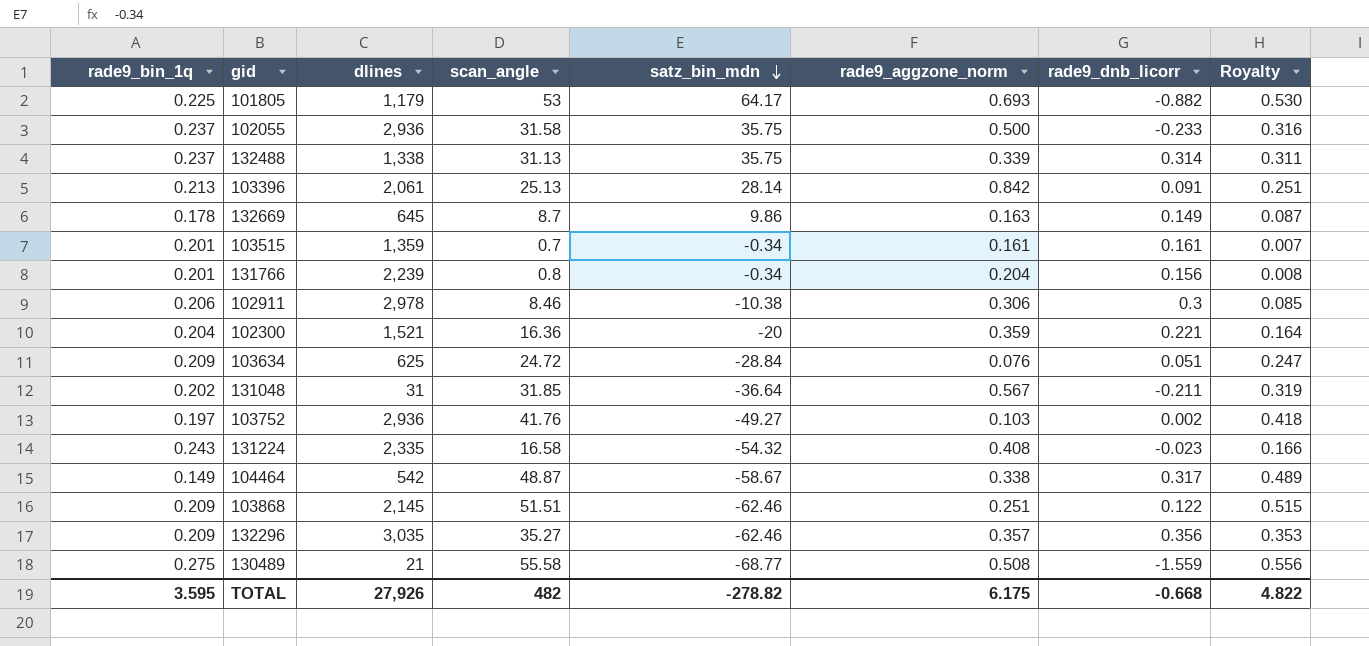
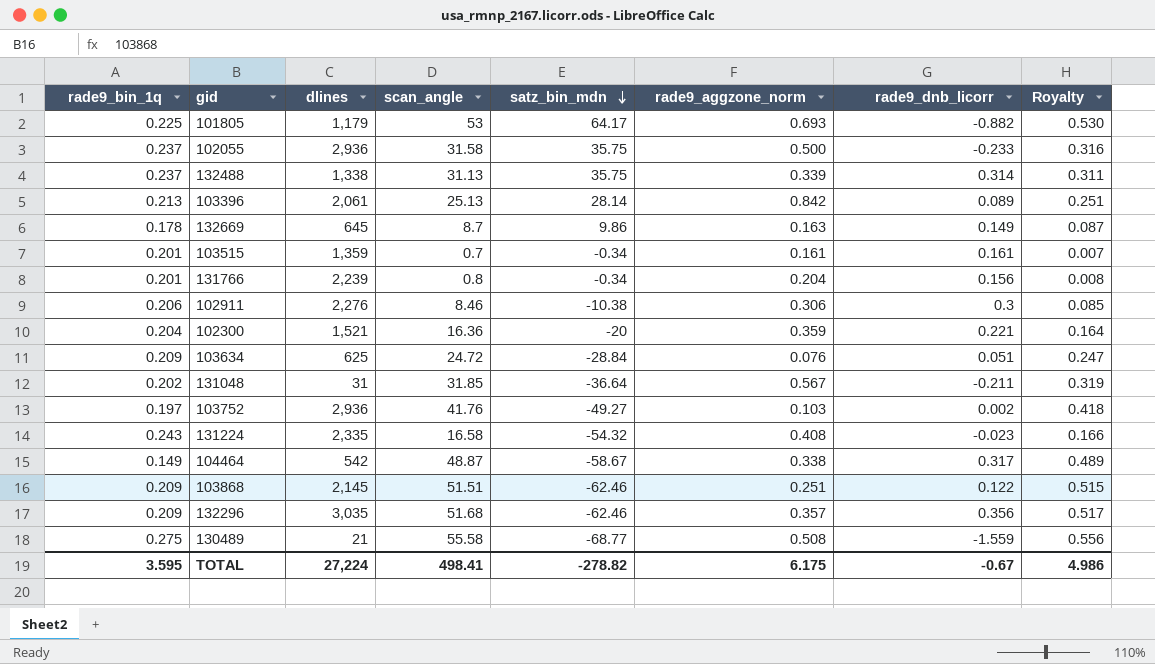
103396 | rade9_dnb_licorr: 0.091 -> 0.089
102911 | dlines: 2,978 -> 2,276
132296 | scan_angle: 35.27 -> 51.68
132296 | Royalty: 0.353 -> 0.517
TOTAL | dlines: 27,926 -> 27,224
TOTAL | scan_angle: 482 -> 498.41
TOTAL | rade9_dnb_licorr: -0.668 -> -0.67
TOTAL | Royalty: 4.822 -> 4.986

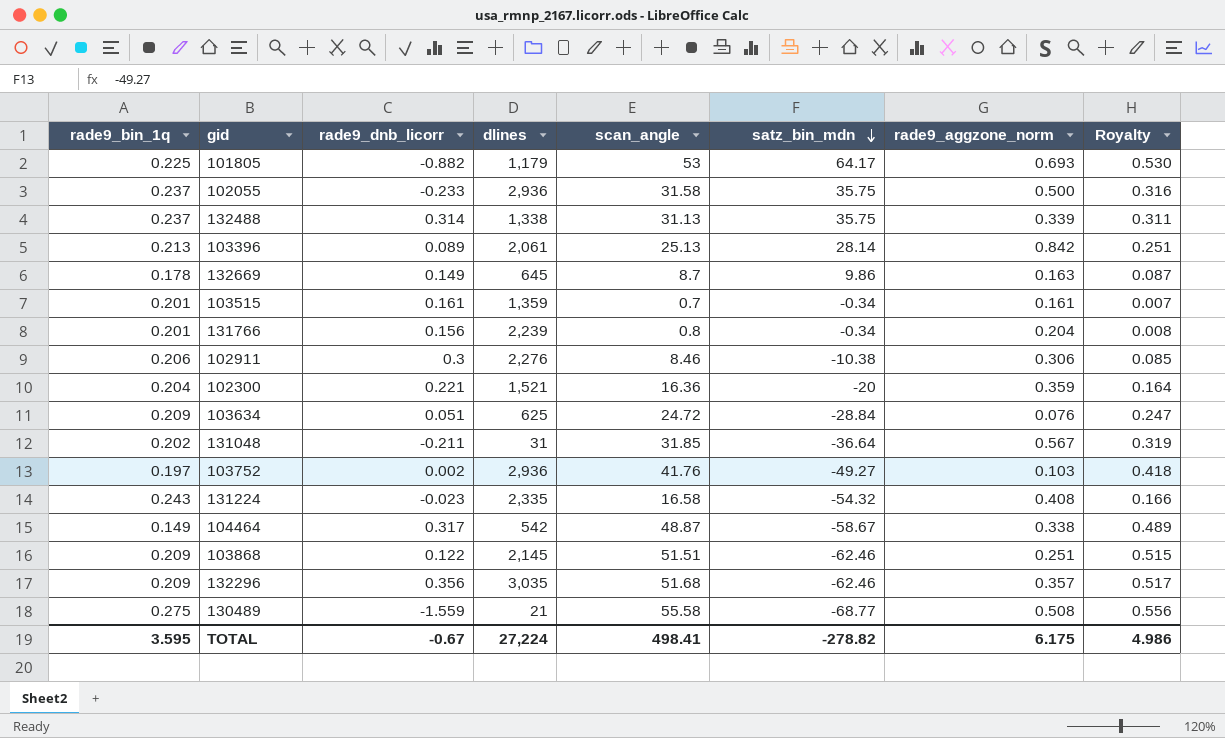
column rade9_dnb_licorr | position: 7 -> 3

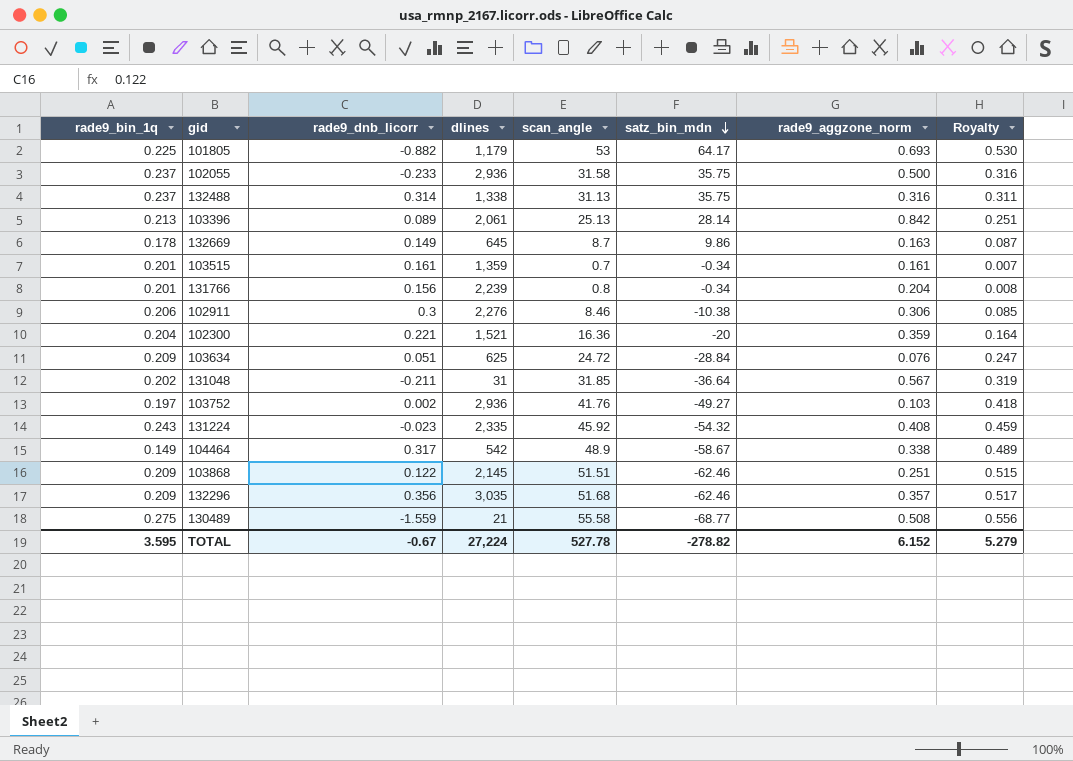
132488 | rade9_aggzone_norm: 0.339 -> 0.316
131224 | scan_angle: 16.58 -> 45.92
131224 | Royalty: 0.166 -> 0.459
104464 | scan_angle: 48.87 -> 48.9
TOTAL | scan_angle: 498.41 -> 527.78
TOTAL | rade9_aggzone_norm: 6.175 -> 6.152
TOTAL | Royalty: 4.986 -> 5.279

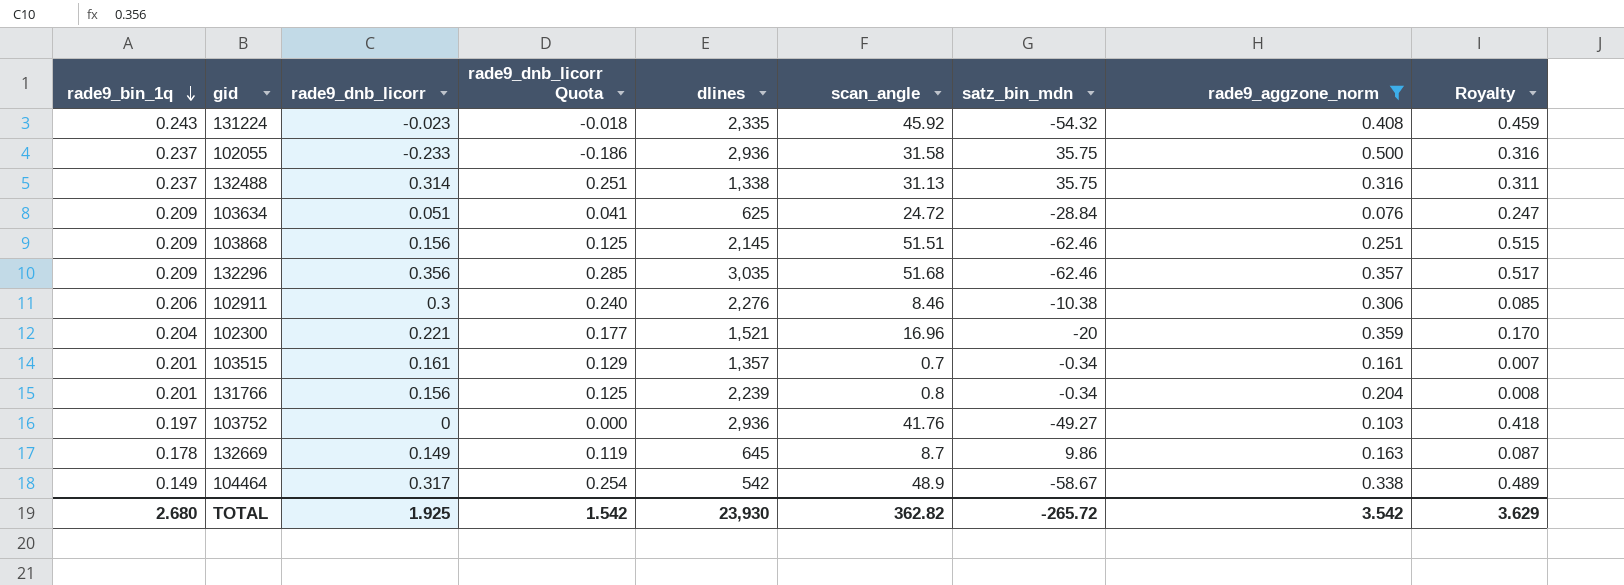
filter: none -> rade9_aggzone_norm <= 0.500
row order: satz_bin_mdn descending -> rade9_bin_1q descending
column rade9_dnb_licorr Quota | formula: none -> [rade9_dnb_licorr] * 0.8
103868 | rade9_dnb_licorr: 0.122 -> 0.156
102300 | scan_angle: 16.36 -> 16.96
102300 | Royalty: 0.164 -> 0.170
103515 | dlines: 1,359 -> 1,357
103752 | rade9_dnb_licorr: 0.002 -> 0
TOTAL | rade9_bin_1q: 3.595 -> 2.680
TOTAL | rade9_dnb_licorr: -0.67 -> 1.925
TOTAL | dlines: 27,224 -> 23,930
TOTAL | scan_angle: 527.78 -> 362.82
TOTAL | satz_bin_mdn: -278.82 -> -265.72
TOTAL | rade9_aggzone_norm: 6.152 -> 3.542
TOTAL | Royalty: 5.279 -> 3.629

